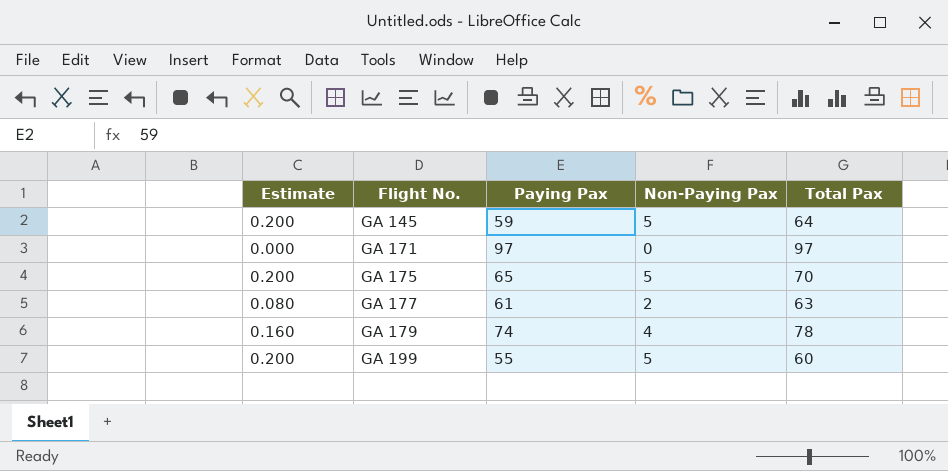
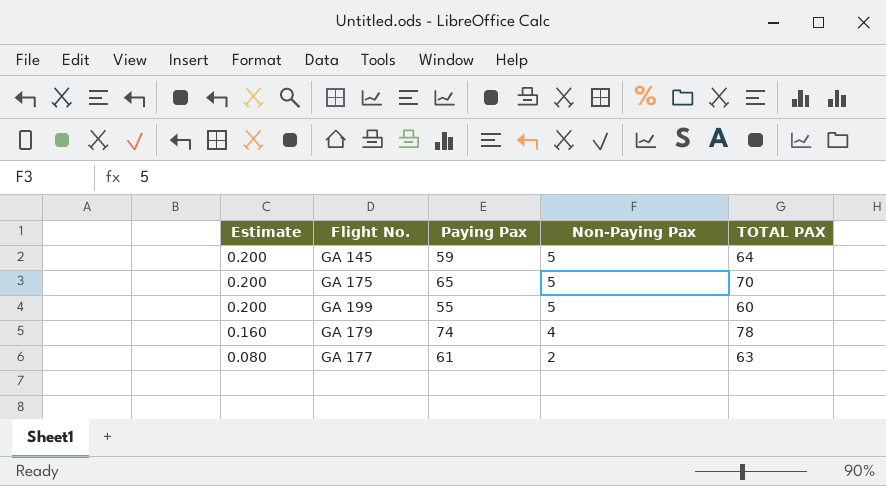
row order: Flight No. ascending -> Estimate descending
column name: Total Pax -> TOTAL PAX
row GA 171: 0.000 | 97 | 0 | 97 -> none

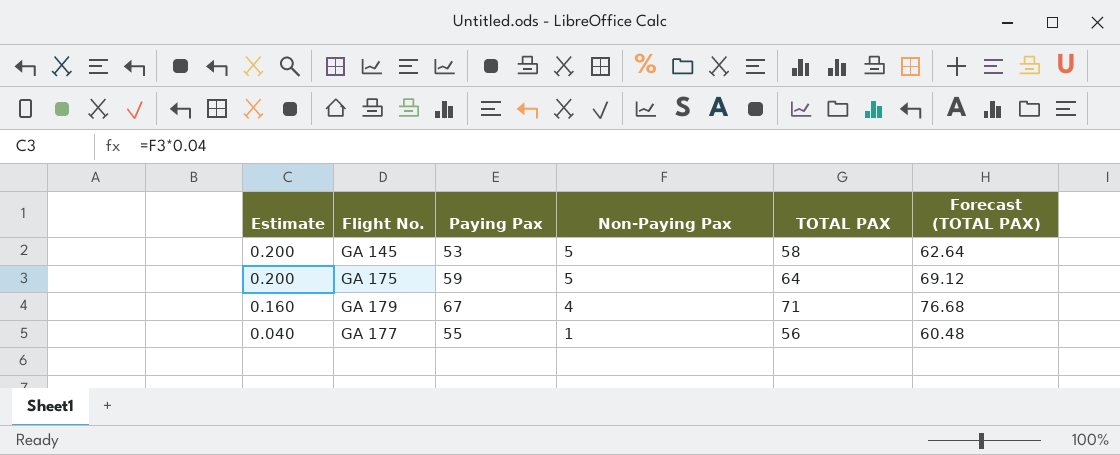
column Forecast (TOTAL PAX) | formula: none -> [TOTAL PAX] * 1.08
row GA 199: 0.200 | 55 | 5 | 60 -> none
GA 145 | Paying Pax: 59 -> 53
GA 145 | TOTAL PAX: 64 -> 58
GA 175 | Paying Pax: 65 -> 59
GA 175 | TOTAL PAX: 70 -> 64
GA 179 | Paying Pax: 74 -> 67
GA 179 | TOTAL PAX: 78 -> 71
GA 177 | Estimate: 0.080 -> 0.040
GA 177 | Paying Pax: 61 -> 55
GA 177 | Non-Paying Pax: 2 -> 1
GA 177 | TOTAL PAX: 63 -> 56

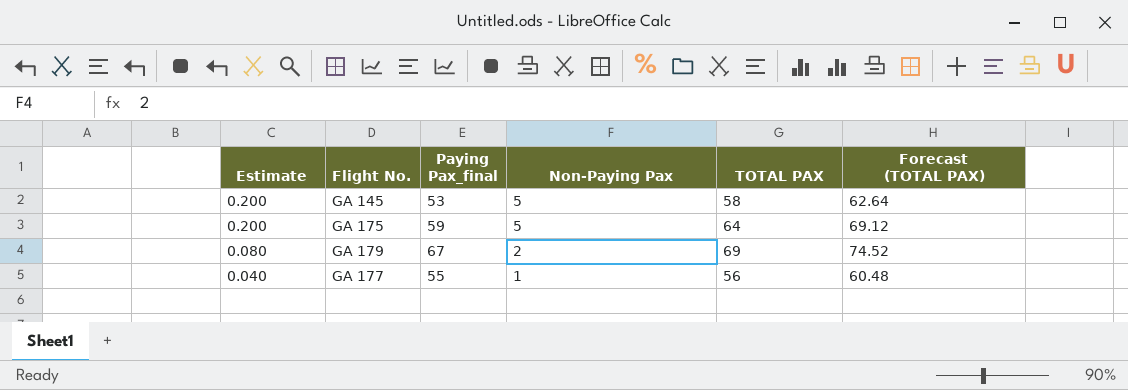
column name: Paying Pax -> Paying Pax_final
GA 179 | Estimate: 0.160 -> 0.080
GA 179 | Non-Paying Pax: 4 -> 2
GA 179 | TOTAL PAX: 71 -> 69
GA 179 | Forecast (TOTAL PAX): 76.68 -> 74.52

